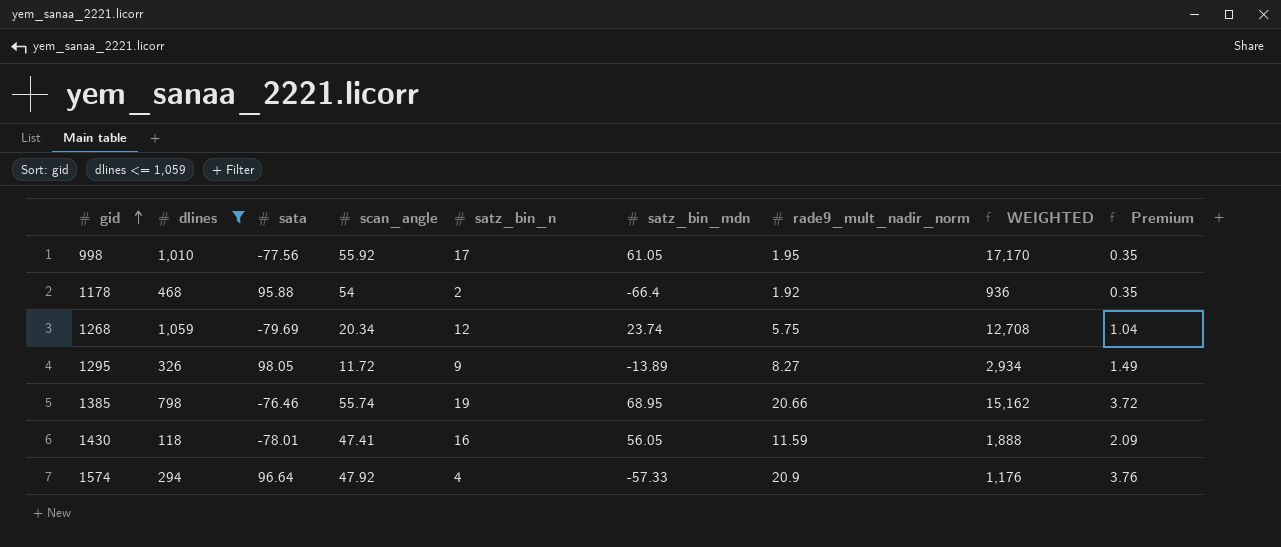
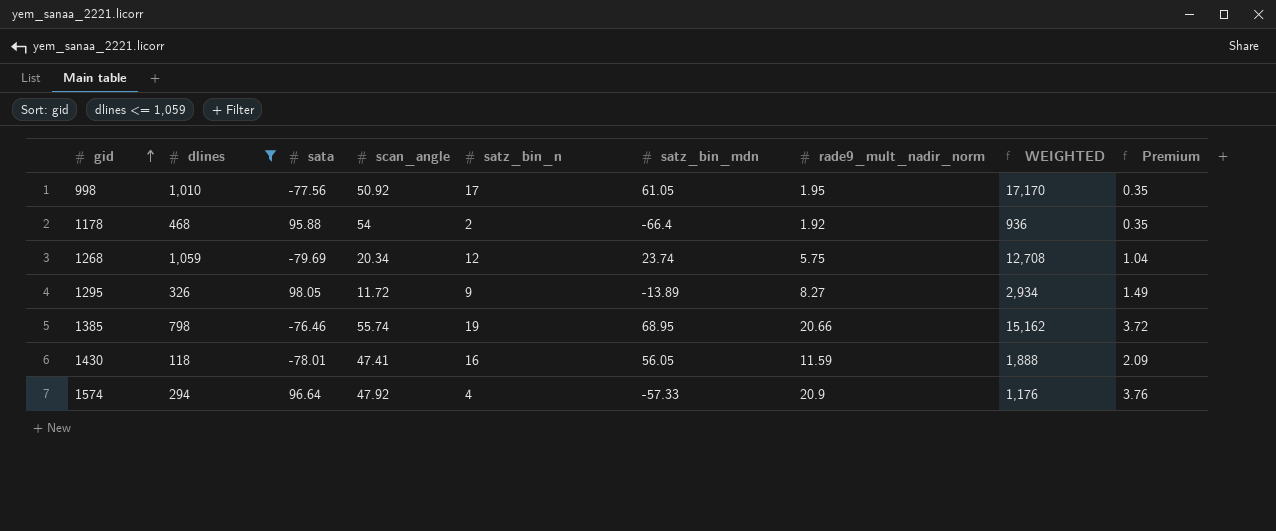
998 | scan_angle: 55.92 -> 50.92

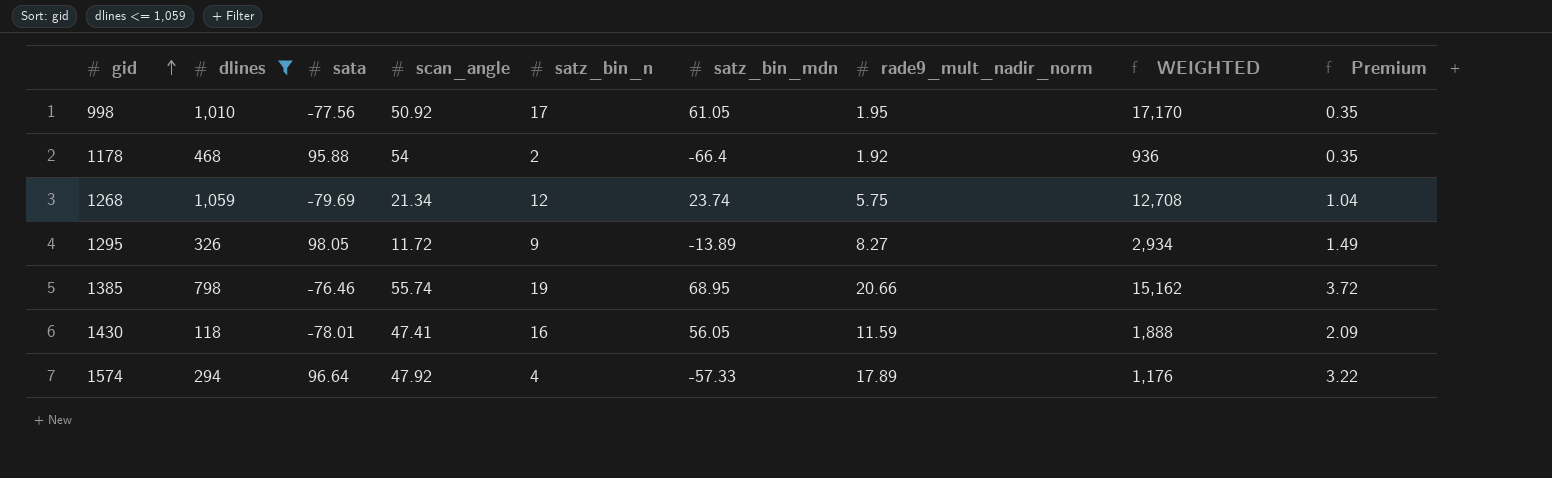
1268 | scan_angle: 20.34 -> 21.34
1574 | rade9_mult_nadir_norm: 20.9 -> 17.89
1574 | Premium: 3.76 -> 3.22

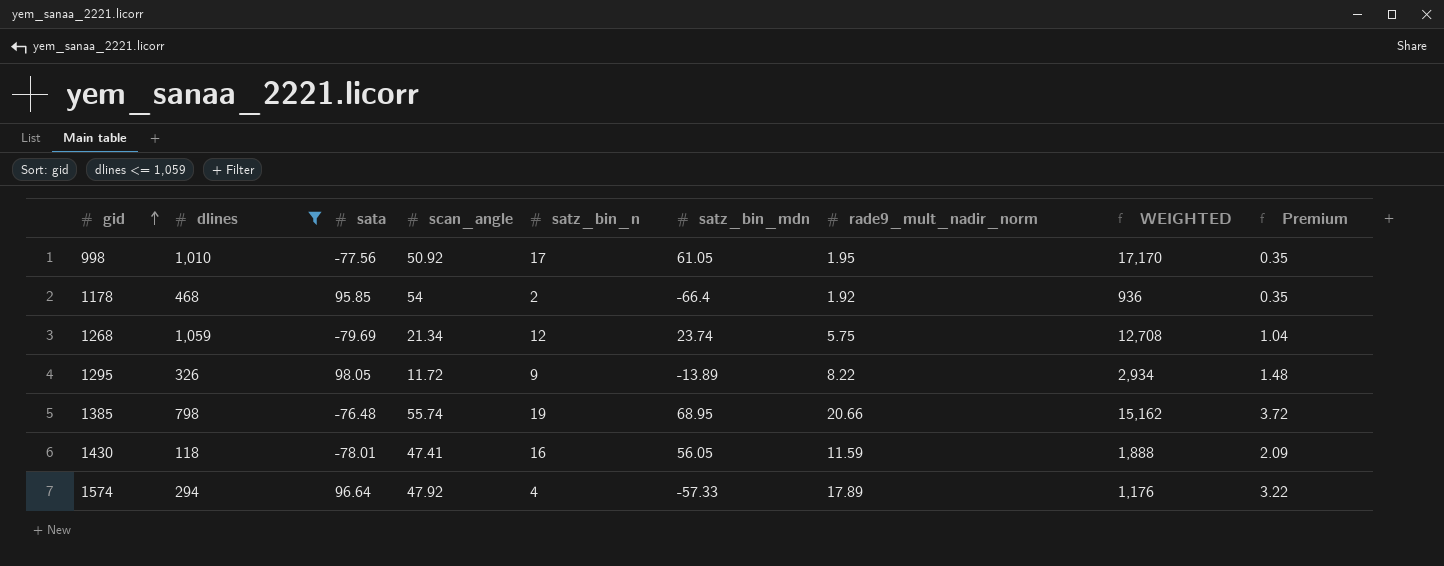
1178 | sata: 95.88 -> 95.85
1295 | rade9_mult_nadir_norm: 8.27 -> 8.22
1295 | Premium: 1.49 -> 1.48
1385 | sata: -76.46 -> -76.48

